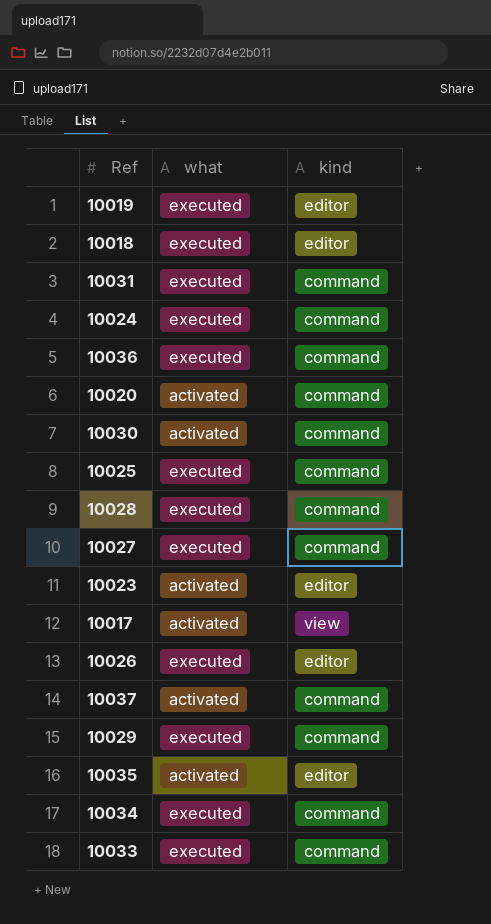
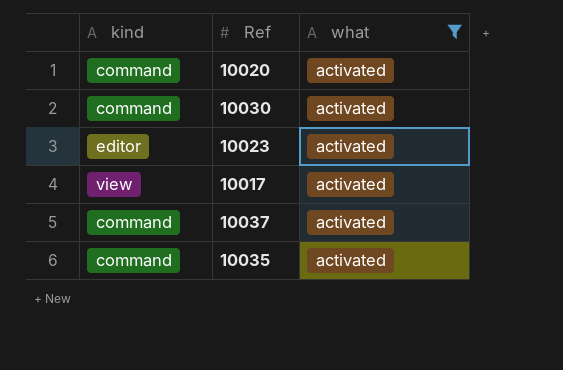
filter: none -> what = activated
column kind | position: 3 -> 1
10035 | kind: editor -> command

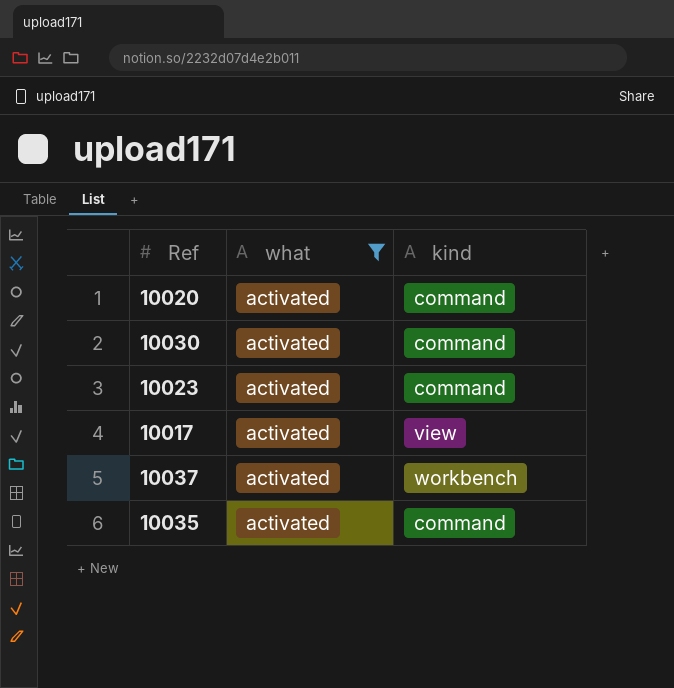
column kind | position: 1 -> 3
10023 | kind: editor -> command
10037 | kind: command -> workbench

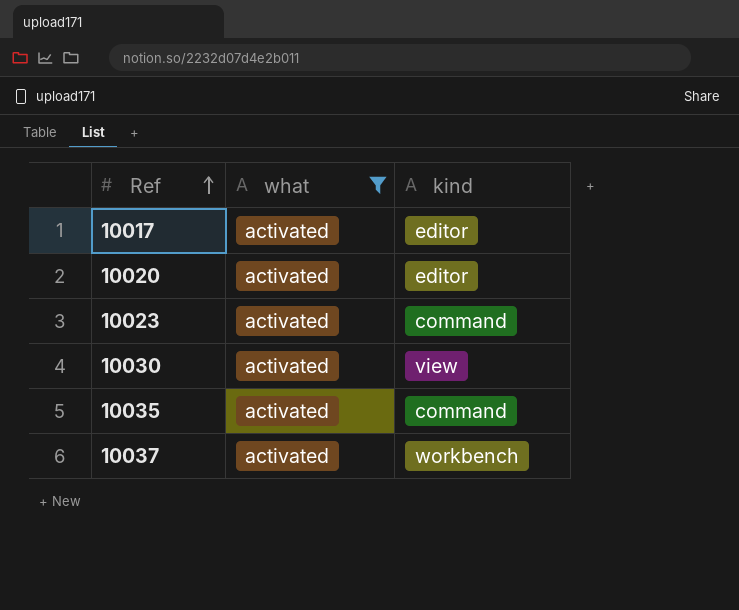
row order: none -> Ref ascending
10017 | kind: view -> editor
10020 | kind: command -> editor
10030 | kind: command -> view

